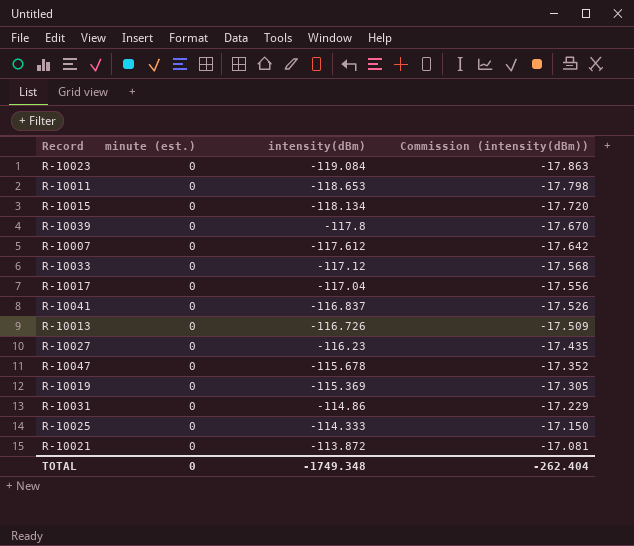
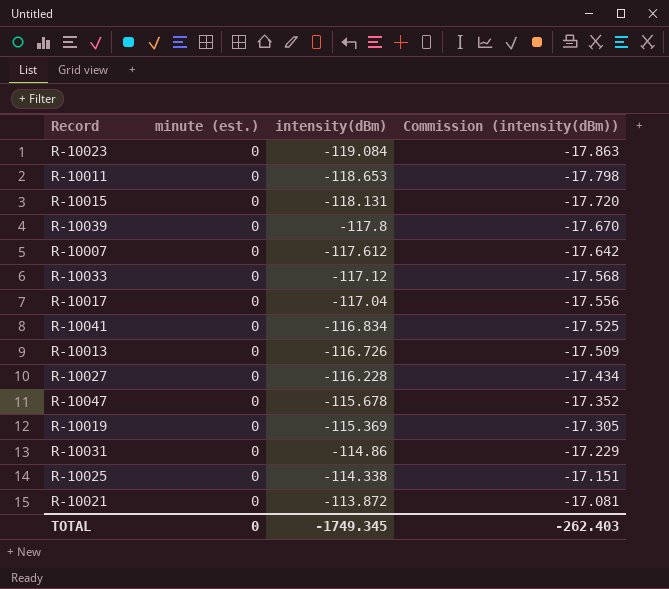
R-10015 | intensity(dBm): -118.134 -> -118.131
R-10041 | intensity(dBm): -116.837 -> -116.834
R-10041 | Commission (intensity(dBm)): -17.526 -> -17.525
R-10027 | intensity(dBm): -116.23 -> -116.228
R-10027 | Commission (intensity(dBm)): -17.435 -> -17.434
R-10025 | intensity(dBm): -114.333 -> -114.338
R-10025 | Commission (intensity(dBm)): -17.150 -> -17.151
TOTAL | intensity(dBm): -1749.348 -> -1749.345
TOTAL | Commission (intensity(dBm)): -262.404 -> -262.403

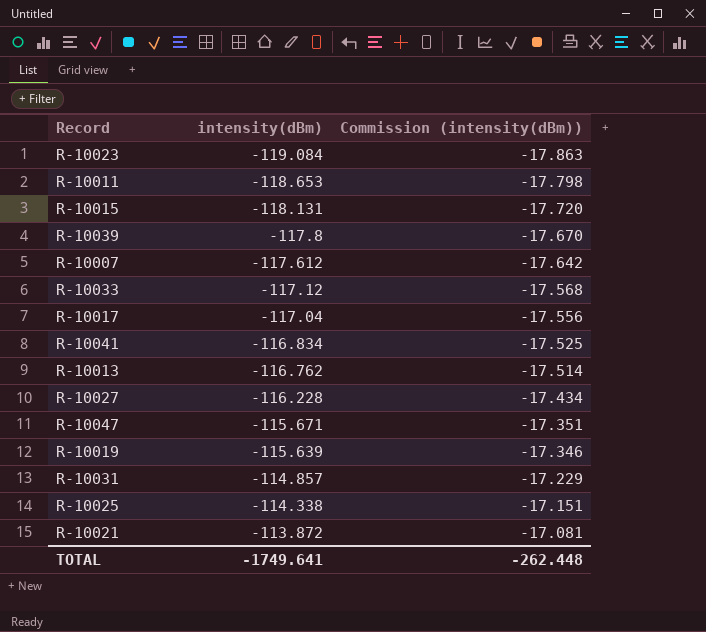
column minute (est.) | position: 2 -> none
R-10013 | intensity(dBm): -116.726 -> -116.762
R-10013 | Commission (intensity(dBm)): -17.509 -> -17.514
R-10047 | intensity(dBm): -115.678 -> -115.671
R-10047 | Commission (intensity(dBm)): -17.352 -> -17.351
R-10019 | intensity(dBm): -115.369 -> -115.639
R-10019 | Commission (intensity(dBm)): -17.305 -> -17.346
R-10031 | intensity(dBm): -114.86 -> -114.857
TOTAL | intensity(dBm): -1749.345 -> -1749.641
TOTAL | Commission (intensity(dBm)): -262.403 -> -262.448

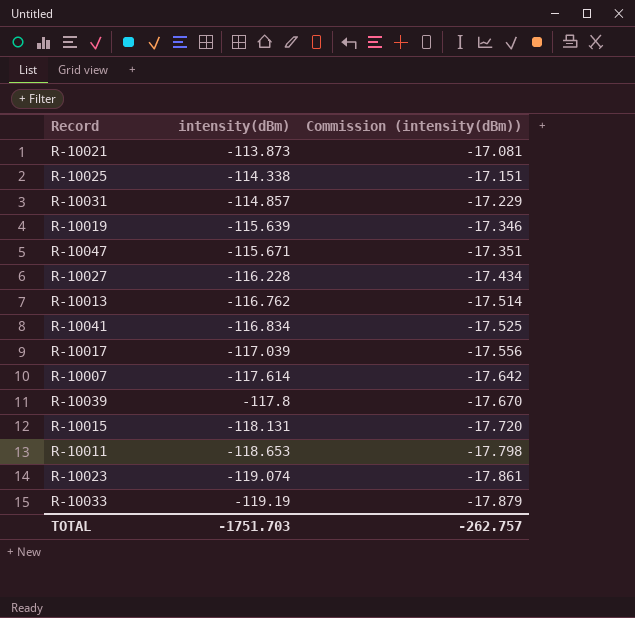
row order: intensity(dBm) ascending -> intensity(dBm) descending
R-10021 | intensity(dBm): -113.872 -> -113.873
R-10017 | intensity(dBm): -117.04 -> -117.039
R-10007 | intensity(dBm): -117.612 -> -117.614
R-10023 | intensity(dBm): -119.084 -> -119.074
R-10023 | Commission (intensity(dBm)): -17.863 -> -17.861
R-10033 | intensity(dBm): -117.12 -> -119.19
R-10033 | Commission (intensity(dBm)): -17.568 -> -17.879
TOTAL | intensity(dBm): -1749.641 -> -1751.703
TOTAL | Commission (intensity(dBm)): -262.448 -> -262.757

